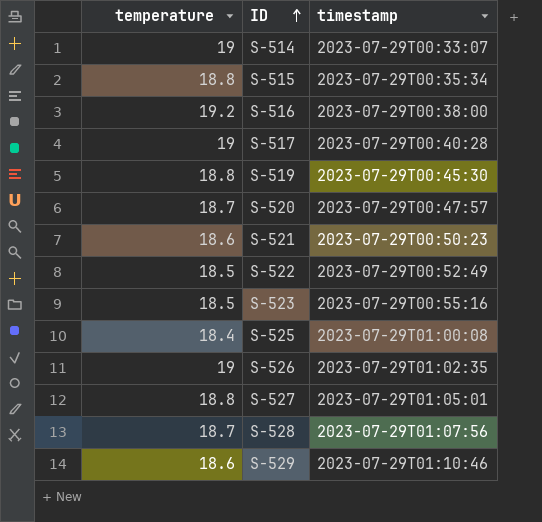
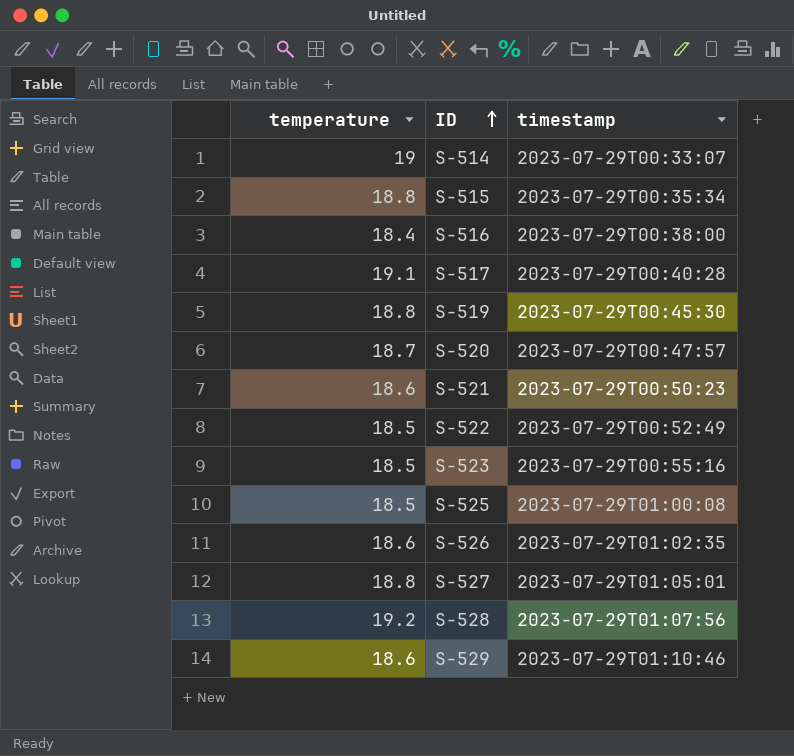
S-516 | temperature: 19.2 -> 18.4
S-517 | temperature: 19 -> 19.1
S-525 | temperature: 18.4 -> 18.5
S-526 | temperature: 19 -> 18.6
S-528 | temperature: 18.7 -> 19.2

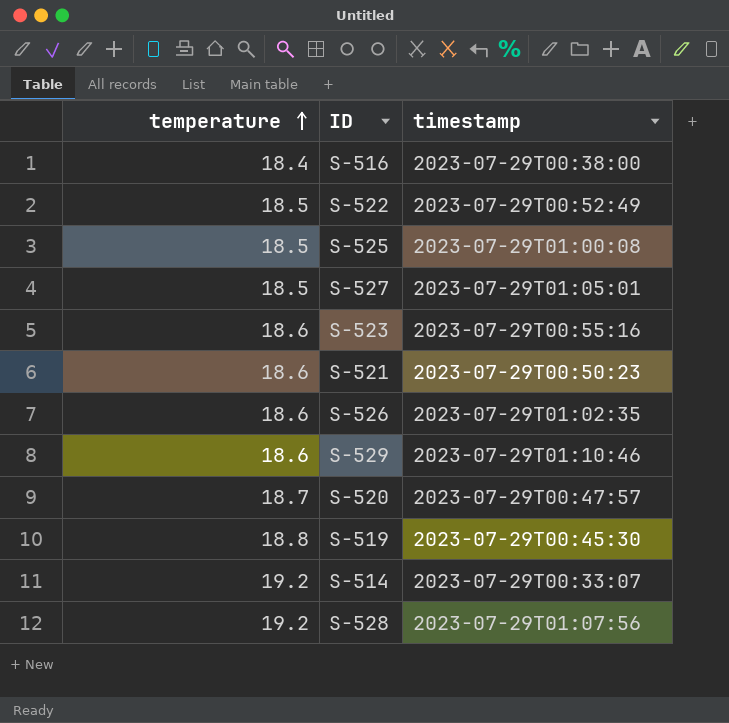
row order: ID ascending -> temperature ascending
row S-515: 18.8 | 2023-07-29T00:35:34 -> none
row S-517: 19.1 | 2023-07-29T00:40:28 -> none
S-527 | temperature: 18.8 -> 18.5
S-523 | temperature: 18.5 -> 18.6
S-514 | temperature: 19 -> 19.2

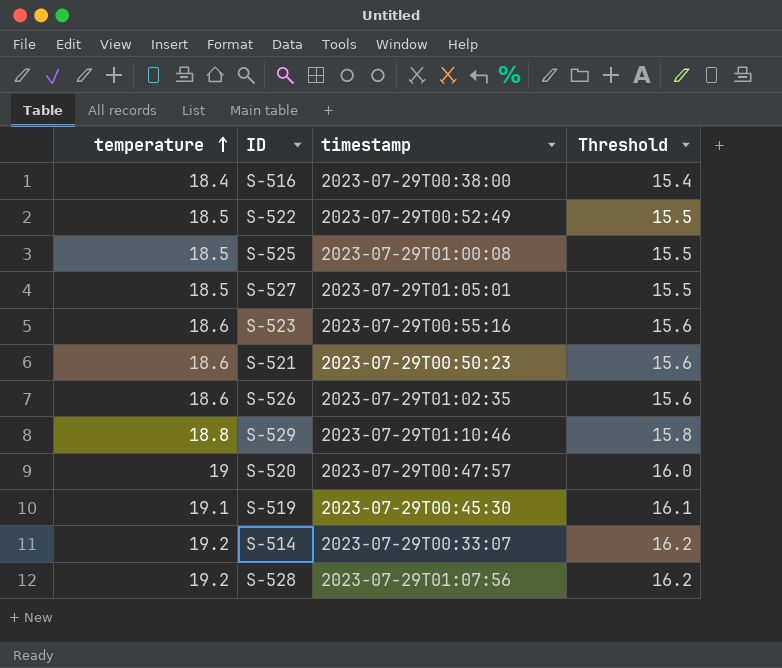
column Threshold | formula: none -> [temperature] - 3
S-529 | temperature: 18.6 -> 18.8
S-520 | temperature: 18.7 -> 19
S-519 | temperature: 18.8 -> 19.1

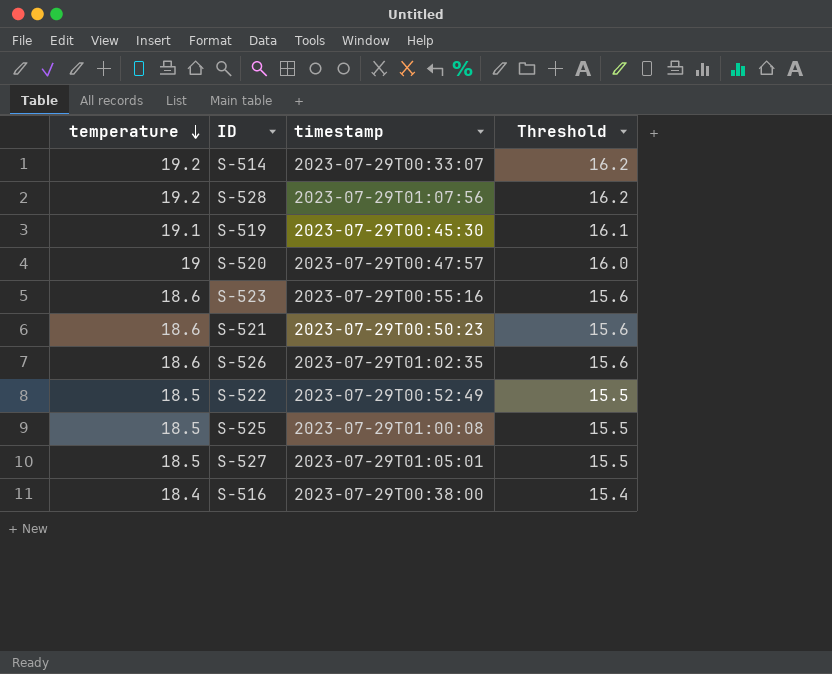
row order: temperature ascending -> temperature descending
row S-529: 18.8 | 2023-07-29T01:10:46 | 15.8 -> none

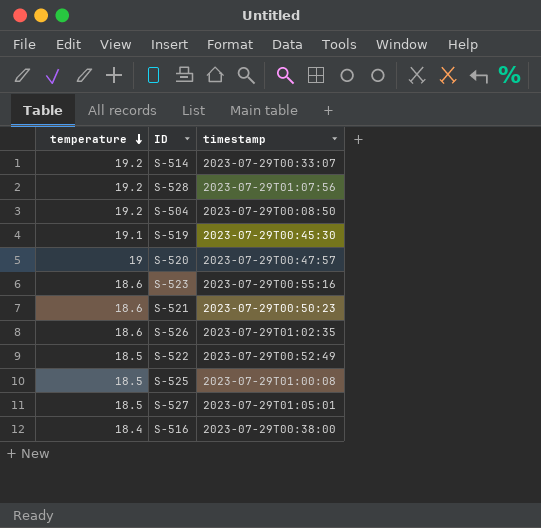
column Threshold | formula: [temperature] - 3 -> none
row S-504: none -> 19.2 | 2023-07-29T00:08:50

